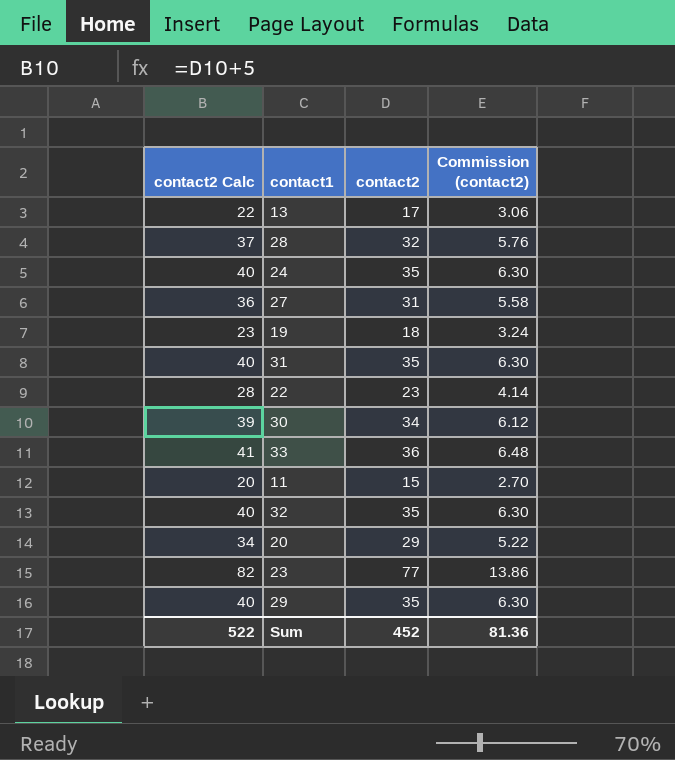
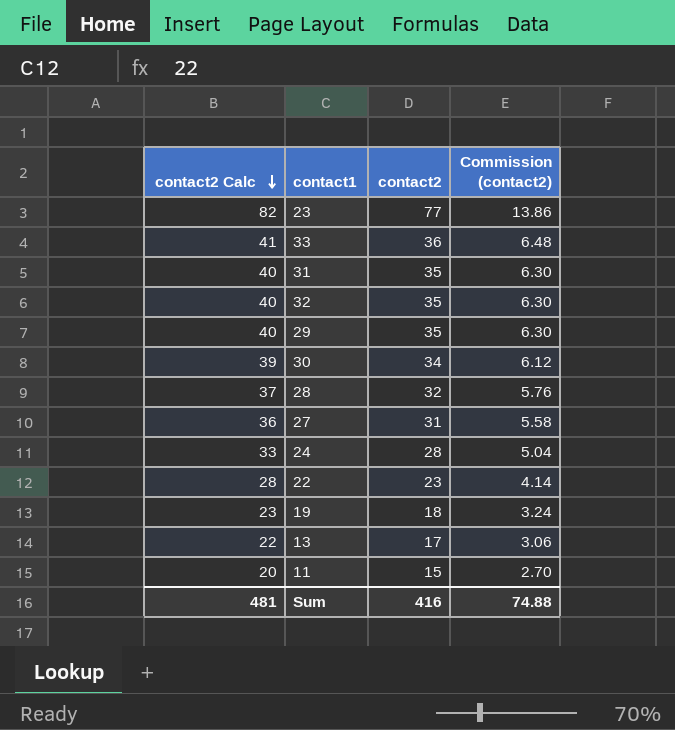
row order: none -> contact2 Calc descending
row 20: 34 | 29 | 5.22 -> none
24 | contact2 Calc: 40 -> 33
24 | contact2: 35 -> 28
24 | Commission (contact2): 6.30 -> 5.04
Sum | contact2 Calc: 522 -> 481
Sum | contact2: 452 -> 416
Sum | Commission (contact2): 81.36 -> 74.88

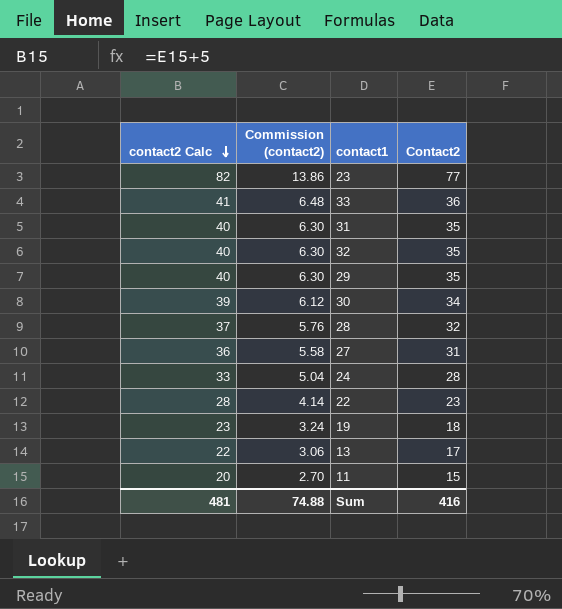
column Commission (contact2) | position: 4 -> 2
column name: contact2 -> Contact2

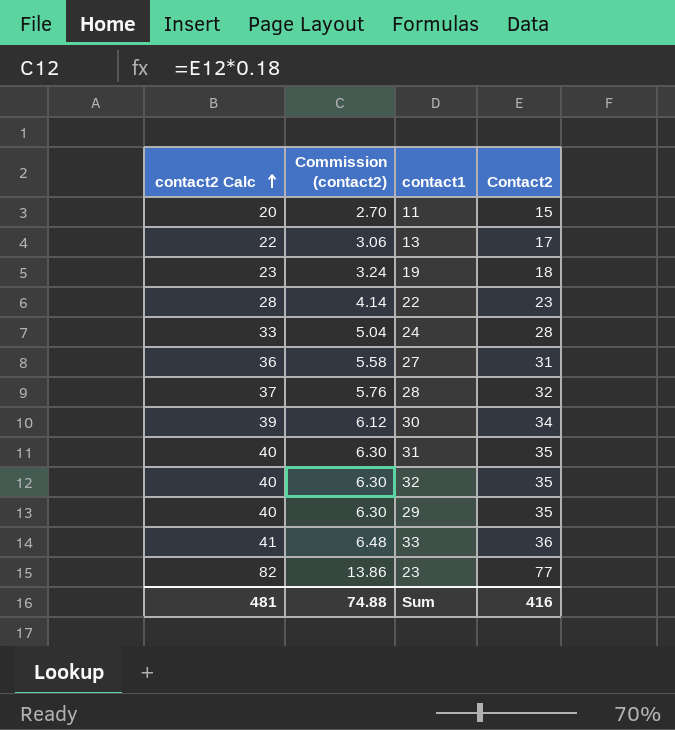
row order: contact2 Calc descending -> contact2 Calc ascending

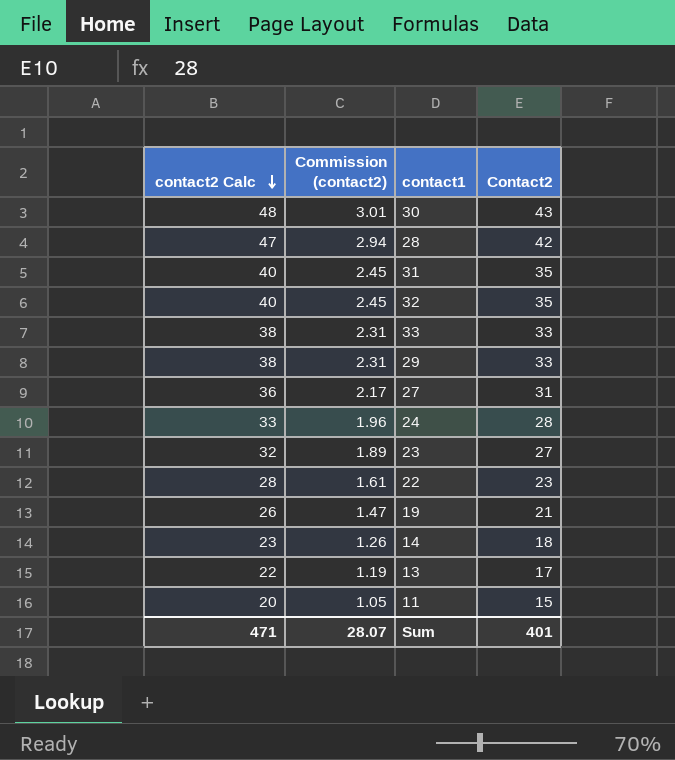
row order: contact2 Calc ascending -> contact2 Calc descending
column Commission (contact2) | formula: [Contact2] * 0.18 -> [Contact2] * 0.07
30 | contact2 Calc: 39 -> 48
30 | Contact2: 34 -> 43
28 | contact2 Calc: 37 -> 47
28 | Contact2: 32 -> 42
33 | contact2 Calc: 41 -> 38
33 | Contact2: 36 -> 33
29 | contact2 Calc: 40 -> 38
29 | Contact2: 35 -> 33
23 | contact2 Calc: 82 -> 32
23 | Contact2: 77 -> 27
19 | contact2 Calc: 23 -> 26
19 | Contact2: 18 -> 21
row 14: none -> 23 | 1.26 | 18
Sum | contact2 Calc: 481 -> 471
Sum | Commission (contact2): 74.88 -> 28.07
Sum | Contact2: 416 -> 401

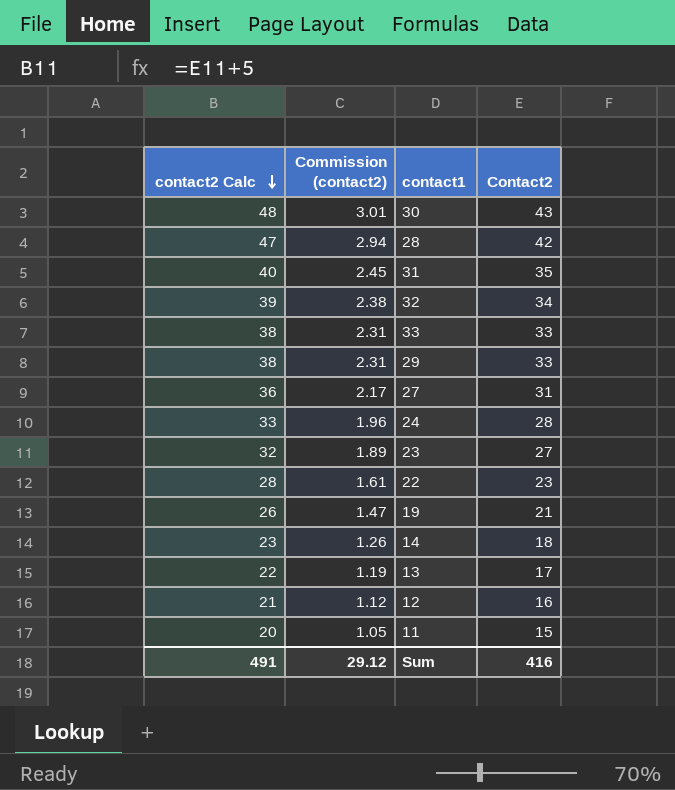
32 | contact2 Calc: 40 -> 39
32 | Commission (contact2): 2.45 -> 2.38
32 | Contact2: 35 -> 34
row 12: none -> 21 | 1.12 | 16
Sum | contact2 Calc: 471 -> 491
Sum | Commission (contact2): 28.07 -> 29.12
Sum | Contact2: 401 -> 416

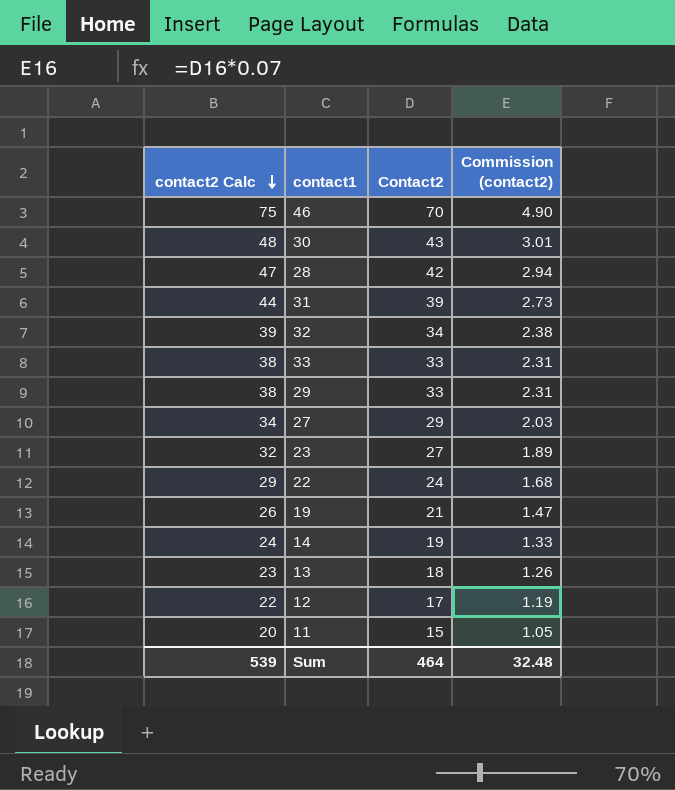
column Commission (contact2) | position: 2 -> 4
row 24: 33 | 1.96 | 28 -> none
row 46: none -> 75 | 70 | 4.90
31 | contact2 Calc: 40 -> 44
31 | Contact2: 35 -> 39
31 | Commission (contact2): 2.45 -> 2.73
27 | contact2 Calc: 36 -> 34
27 | Contact2: 31 -> 29
27 | Commission (contact2): 2.17 -> 2.03
22 | contact2 Calc: 28 -> 29
22 | Contact2: 23 -> 24
22 | Commission (contact2): 1.61 -> 1.68
14 | contact2 Calc: 23 -> 24
14 | Contact2: 18 -> 19
14 | Commission (contact2): 1.26 -> 1.33
13 | contact2 Calc: 22 -> 23
13 | Contact2: 17 -> 18
13 | Commission (contact2): 1.19 -> 1.26
12 | contact2 Calc: 21 -> 22
12 | Contact2: 16 -> 17
12 | Commission (contact2): 1.12 -> 1.19
Sum | contact2 Calc: 491 -> 539
Sum | Contact2: 416 -> 464
Sum | Commission (contact2): 29.12 -> 32.48

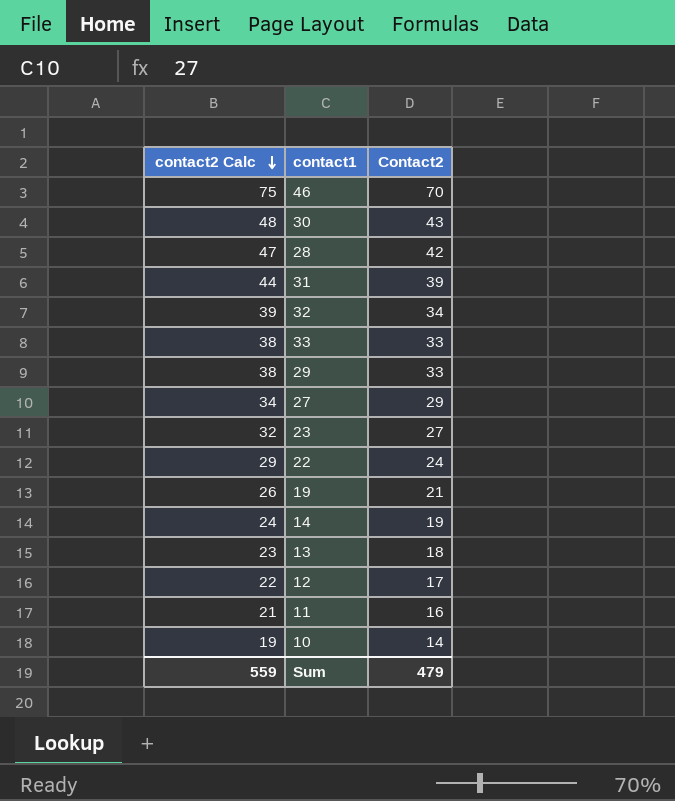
column Commission (contact2) | formula: [Contact2] * 0.07 -> none
11 | contact2 Calc: 20 -> 21
11 | Contact2: 15 -> 16
row 10: none -> 19 | 14
Sum | contact2 Calc: 539 -> 559
Sum | Contact2: 464 -> 479

